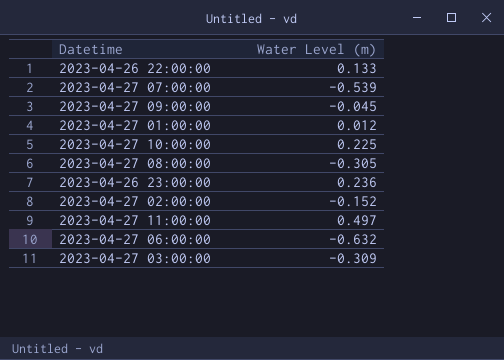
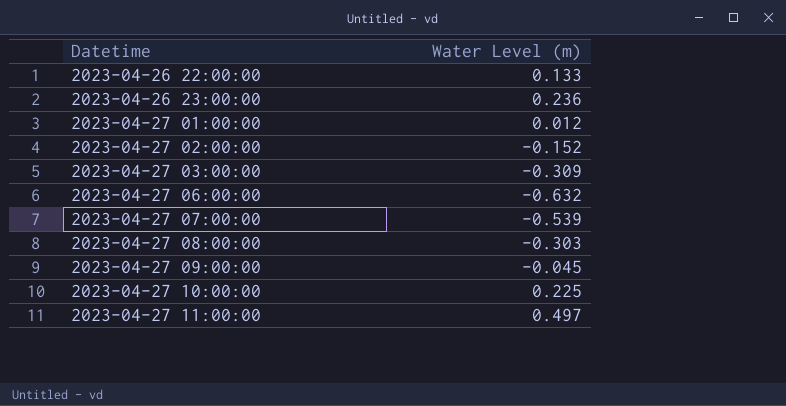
row order: none -> Datetime ascending
2023-04-27 08:00:00 | Water Level (m): -0.305 -> -0.303

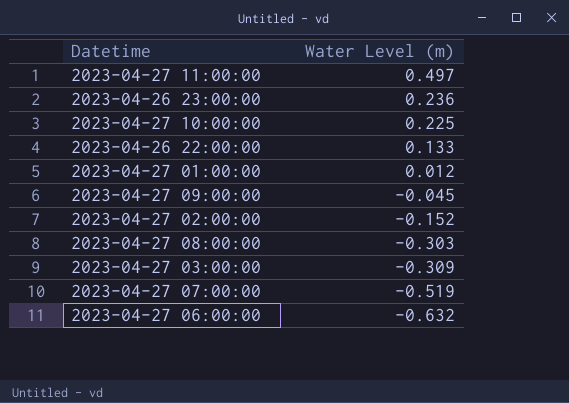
row order: Datetime ascending -> Water Level (m) descending
2023-04-27 07:00:00 | Water Level (m): -0.539 -> -0.519

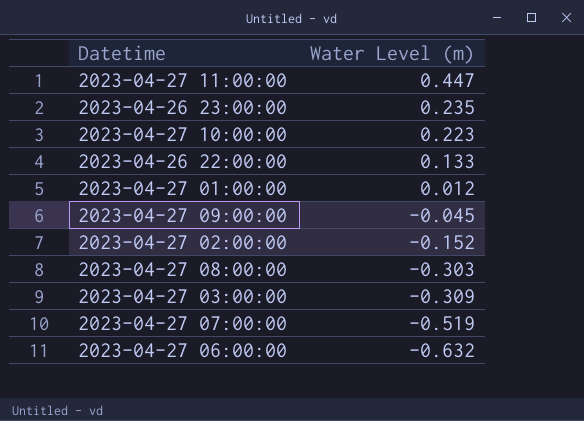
2023-04-27 11:00:00 | Water Level (m): 0.497 -> 0.447
2023-04-26 23:00:00 | Water Level (m): 0.236 -> 0.235
2023-04-27 10:00:00 | Water Level (m): 0.225 -> 0.223

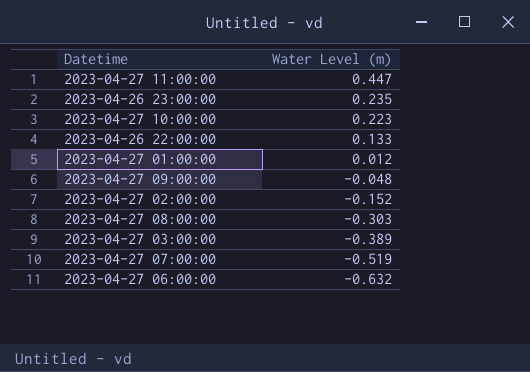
2023-04-27 09:00:00 | Water Level (m): -0.045 -> -0.048
2023-04-27 03:00:00 | Water Level (m): -0.309 -> -0.389

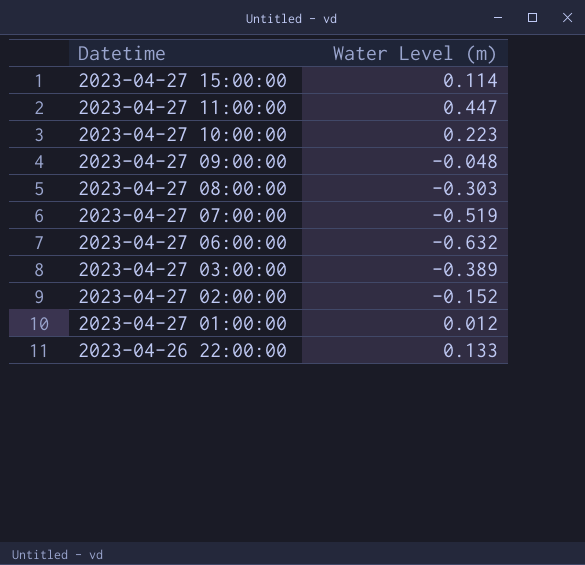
row order: Water Level (m) descending -> Datetime descending
row 2023-04-26 23:00:00: 0.235 -> none
row 2023-04-27 15:00:00: none -> 0.114

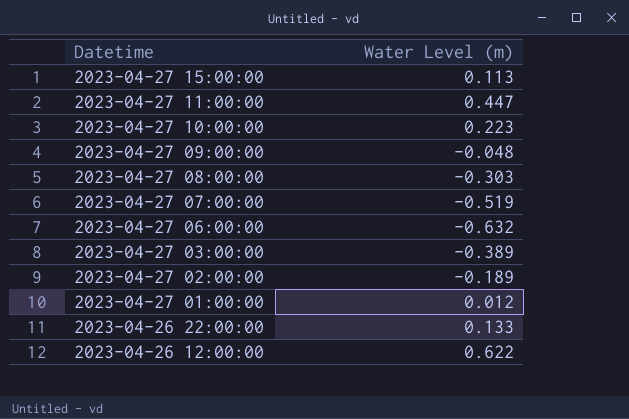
2023-04-27 15:00:00 | Water Level (m): 0.114 -> 0.113
2023-04-27 02:00:00 | Water Level (m): -0.152 -> -0.189
row 2023-04-26 12:00:00: none -> 0.622

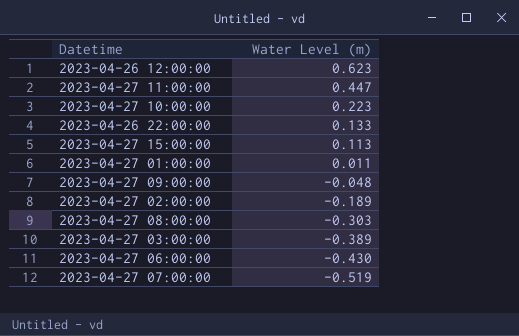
row order: Datetime descending -> Water Level (m) descending
2023-04-26 12:00:00 | Water Level (m): 0.622 -> 0.623
2023-04-27 01:00:00 | Water Level (m): 0.012 -> 0.011
2023-04-27 06:00:00 | Water Level (m): -0.632 -> -0.430

